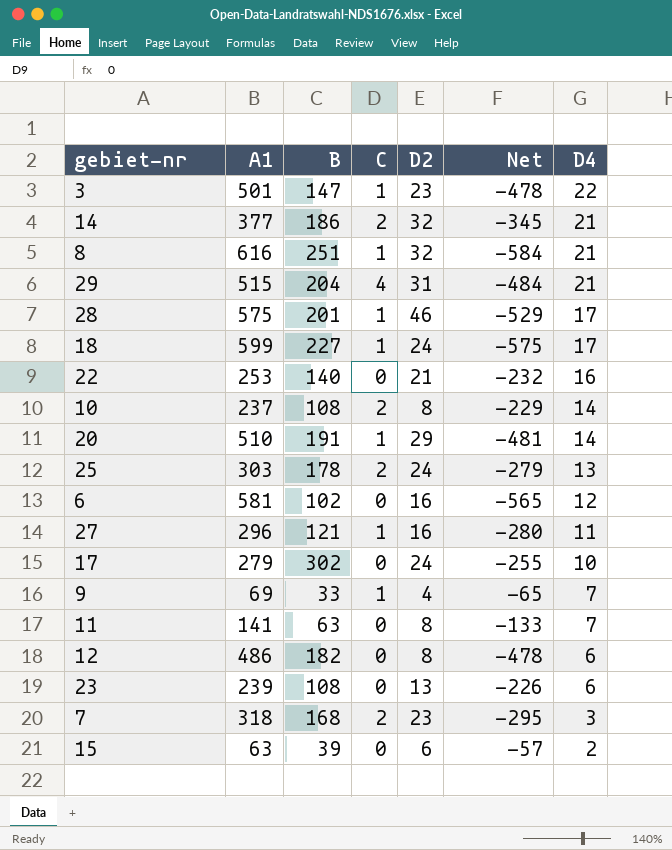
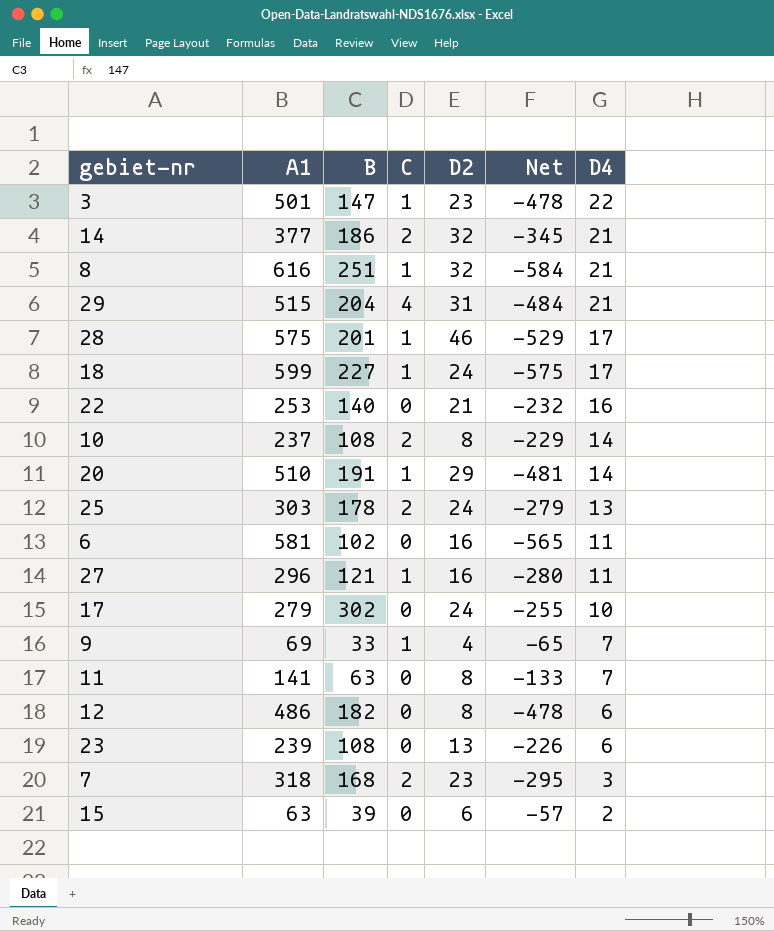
6 | D4: 12 -> 11

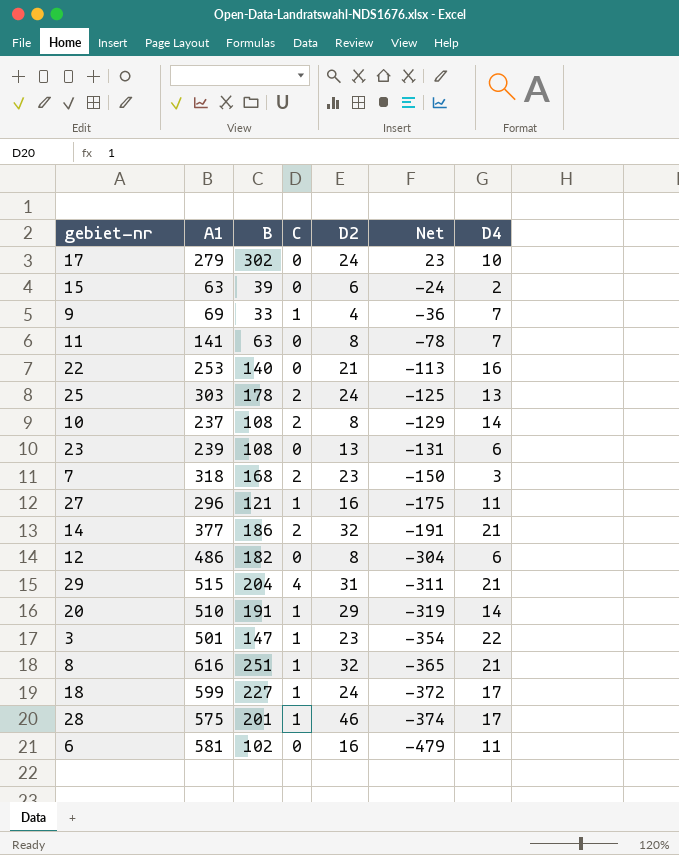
row order: D4 descending -> Net descending
column Net | formula: [D2] - [A1] -> [B] - [A1]

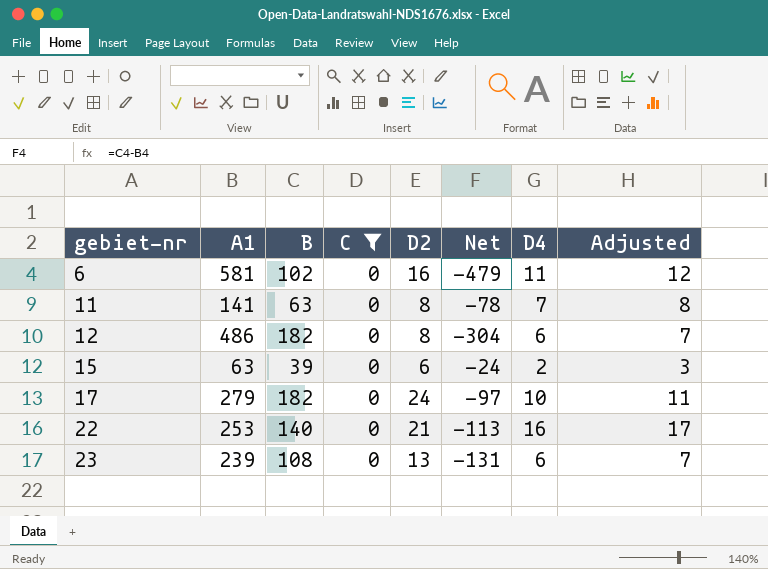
filter: none -> C = 0
row order: Net descending -> gebiet-nr ascending
column Adjusted | formula: none -> [D4] + 1
17 | B: 302 -> 182
17 | Net: 23 -> -97

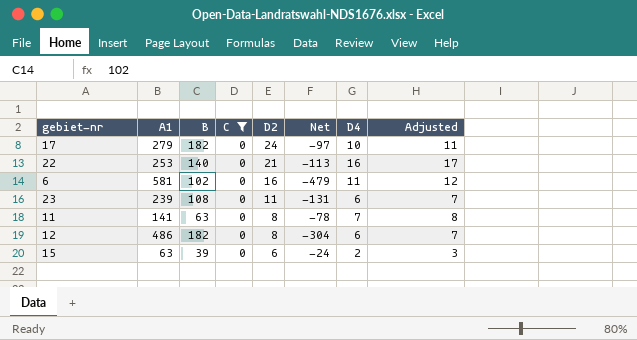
row order: gebiet-nr ascending -> D2 descending
23 | D2: 13 -> 11

